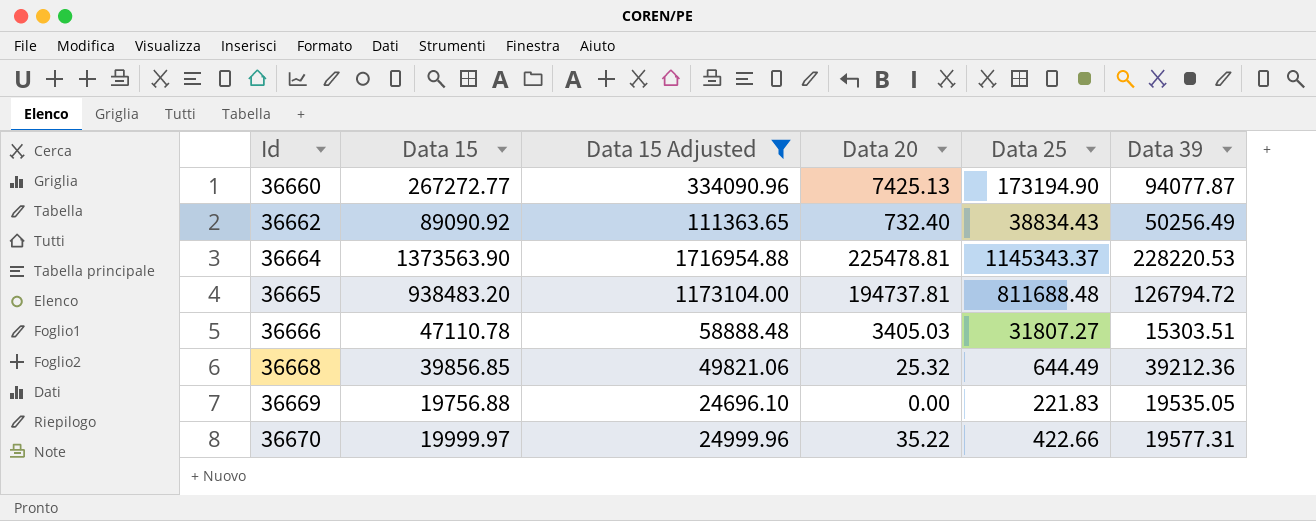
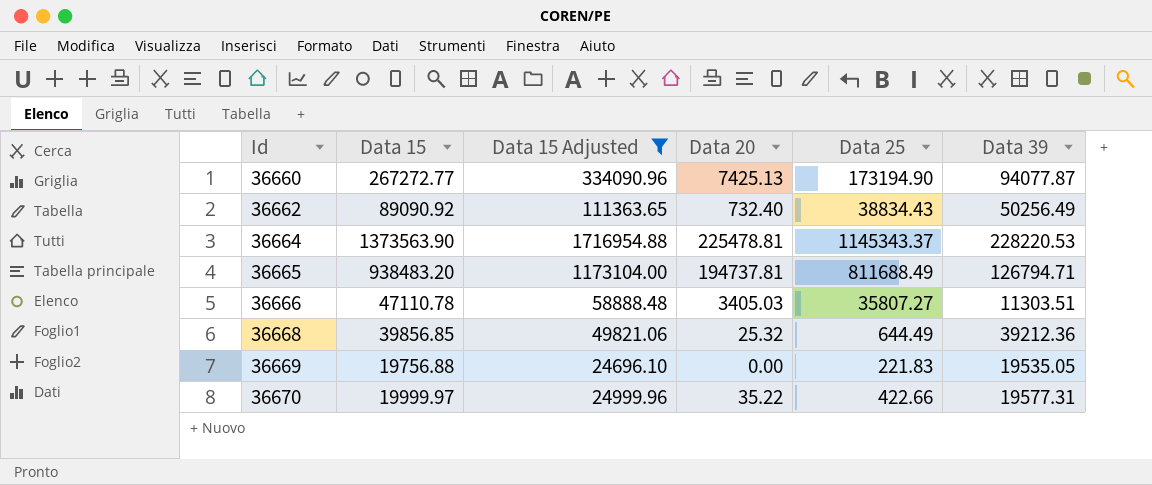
36665 | Data 25: 811688.48 -> 811688.49
36665 | Data 39: 126794.72 -> 126794.71
36666 | Data 25: 31807.27 -> 35807.27
36666 | Data 39: 15303.51 -> 11303.51

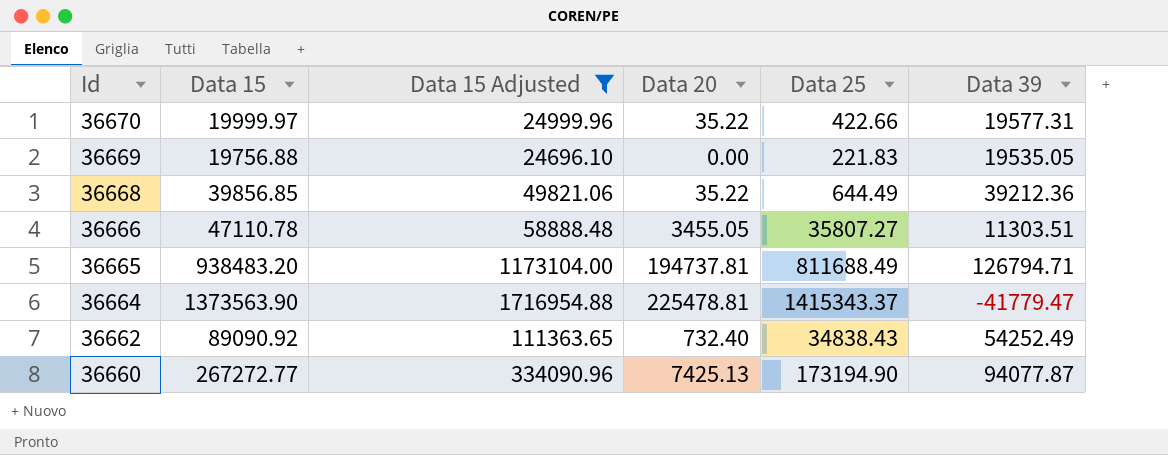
row order: Id ascending -> Id descending
36668 | Data 20: 25.32 -> 35.22
36666 | Data 20: 3405.03 -> 3455.05
36664 | Data 25: 1145343.37 -> 1415343.37
36664 | Data 39: 228220.53 -> -41779.47
36662 | Data 25: 38834.43 -> 34838.43
36662 | Data 39: 50256.49 -> 54252.49

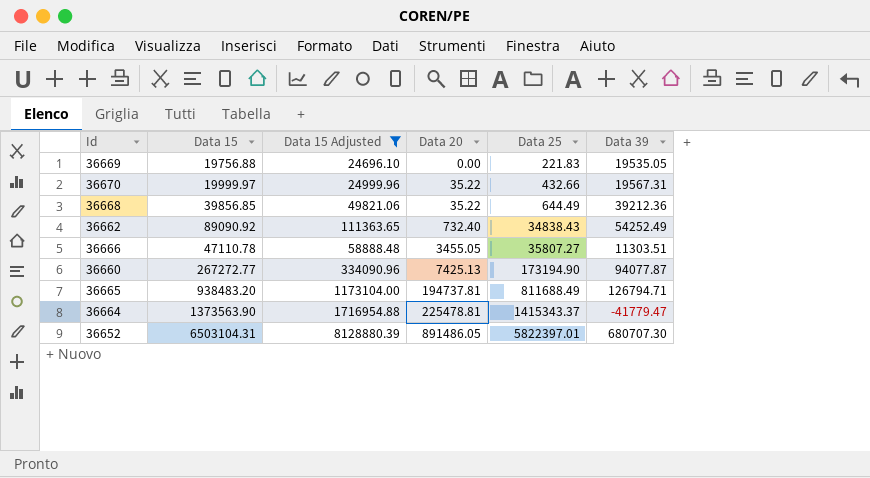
row order: Id descending -> Data 20 ascending
36670 | Data 25: 422.66 -> 432.66
36670 | Data 39: 19577.31 -> 19567.31
row 36652: none -> 6503104.31 | 8128880.39 | 891486.05 | 5822397.01 | 680707.30

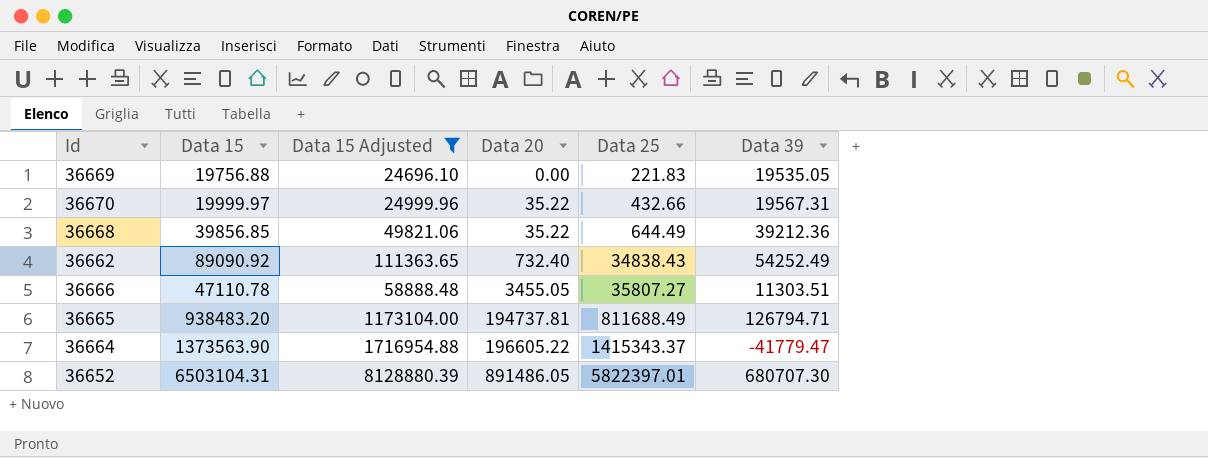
row 36660: 267272.77 | 334090.96 | 7425.13 | 173194.90 | 94077.87 -> none
36664 | Data 20: 225478.81 -> 196605.22

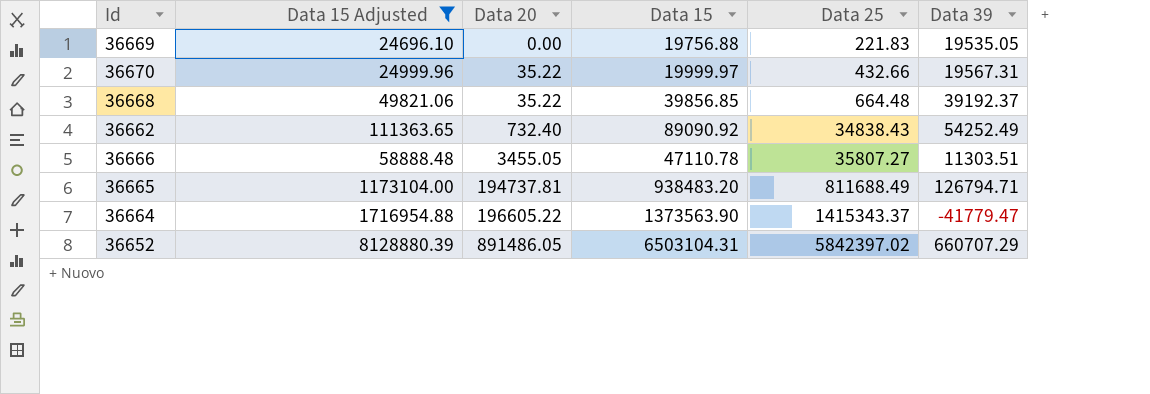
column Data 15 | position: 2 -> 4
36668 | Data 25: 644.49 -> 664.48
36668 | Data 39: 39212.36 -> 39192.37
36652 | Data 25: 5822397.01 -> 5842397.02
36652 | Data 39: 680707.30 -> 660707.29

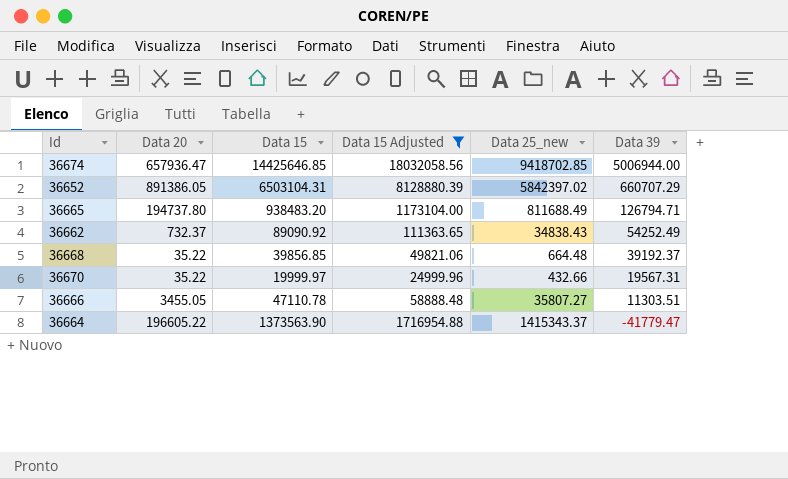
row order: Data 20 ascending -> Data 39 descending
column Data 15 Adjusted | position: 2 -> 4
column name: Data 25 -> Data 25_new
row 36669: 24696.10 | 0.00 | 19756.88 | 221.83 | 19535.05 -> none
row 36674: none -> 657936.47 | 14425646.85 | 18032058.56 | 9418702.85 | 5006944.00
36652 | Data 20: 891486.05 -> 891386.05
36665 | Data 20: 194737.81 -> 194737.80
36662 | Data 20: 732.40 -> 732.37

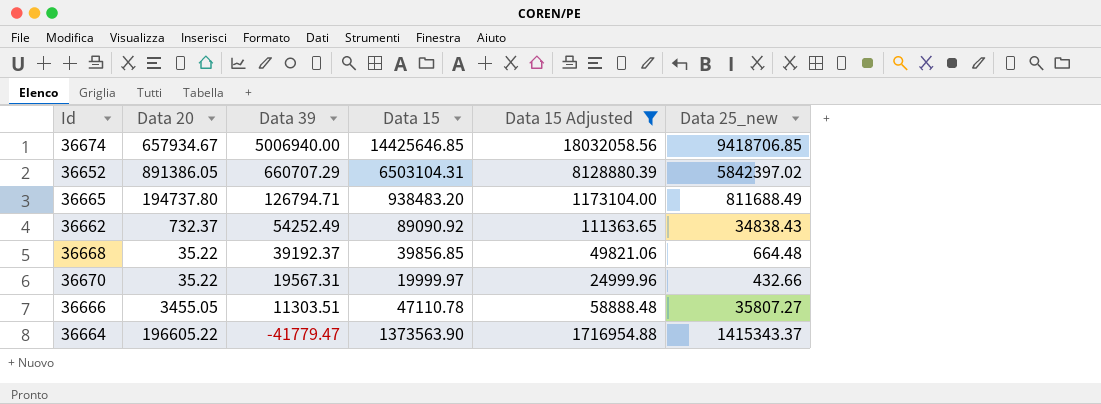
column Data 39 | position: 6 -> 3
36674 | Data 20: 657936.47 -> 657934.67
36674 | Data 39: 5006944.00 -> 5006940.00
36674 | Data 25_new: 9418702.85 -> 9418706.85

